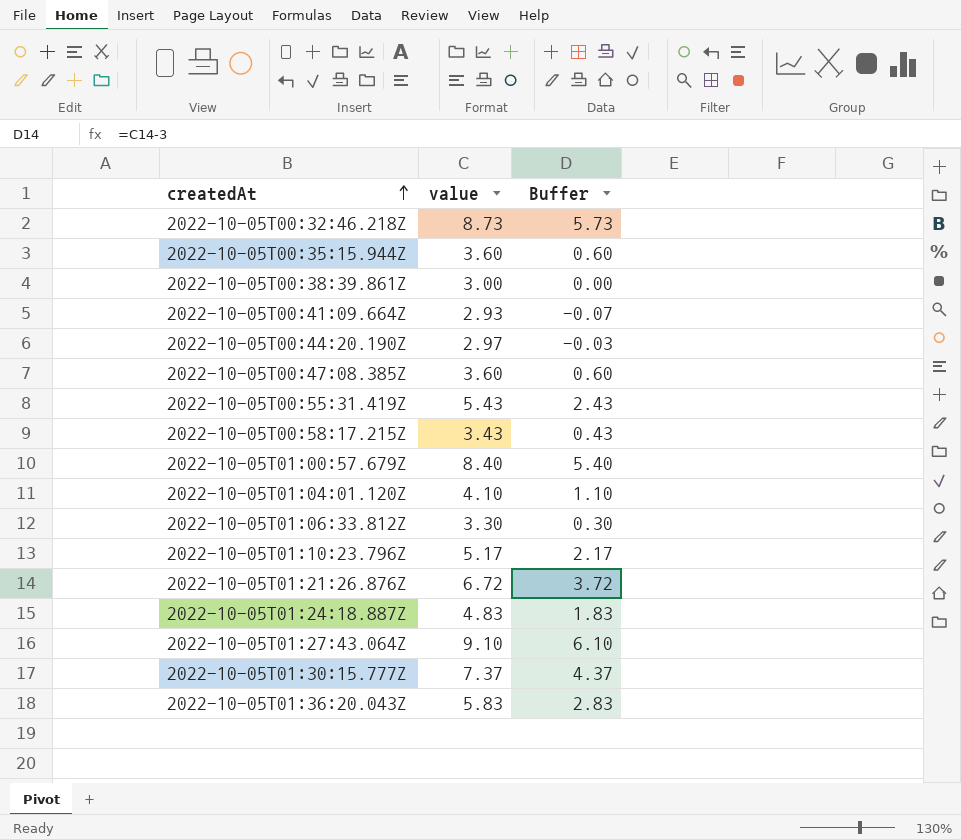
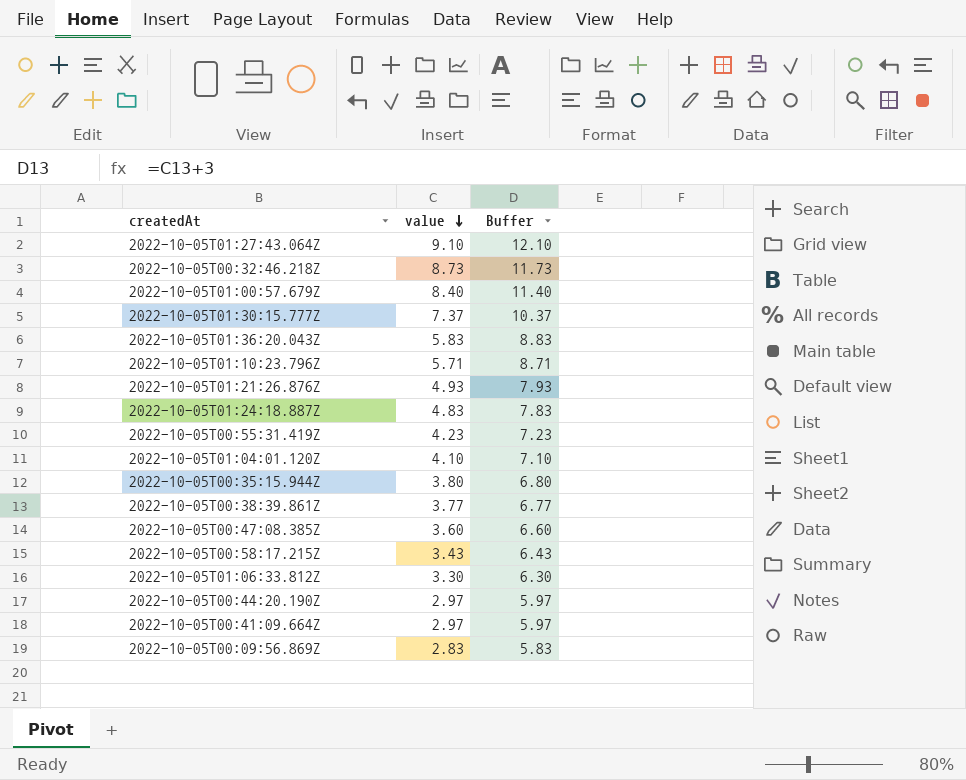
row order: createdAt ascending -> value descending
column Buffer | formula: [value] - 3 -> [value] + 3
2022-10-05T01:10:23.796Z | value: 5.17 -> 5.71
2022-10-05T01:21:26.876Z | value: 6.72 -> 4.93
2022-10-05T00:55:31.419Z | value: 5.43 -> 4.23
2022-10-05T00:35:15.944Z | value: 3.60 -> 3.80
2022-10-05T00:38:39.861Z | value: 3.00 -> 3.77
2022-10-05T00:41:09.664Z | value: 2.93 -> 2.97
row 2022-10-05T00:09:56.869Z: none -> 2.83 | 5.83

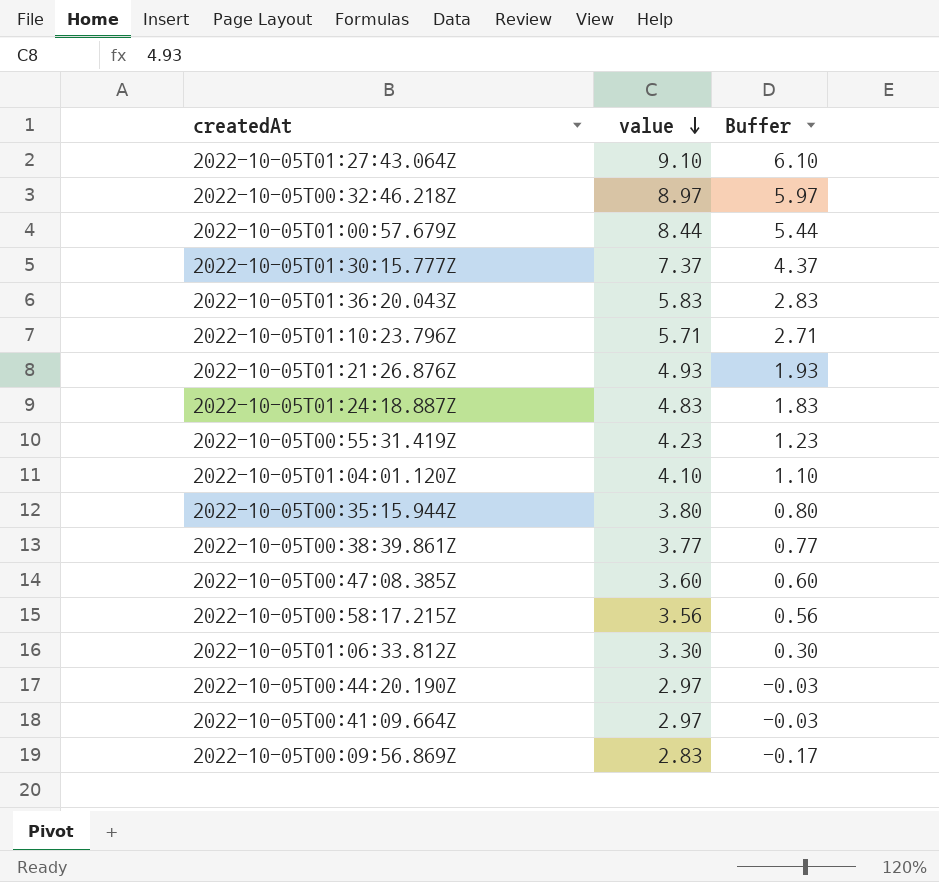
column Buffer | formula: [value] + 3 -> [value] - 3
2022-10-05T00:32:46.218Z | value: 8.73 -> 8.97
2022-10-05T01:00:57.679Z | value: 8.40 -> 8.44
2022-10-05T00:58:17.215Z | value: 3.43 -> 3.56

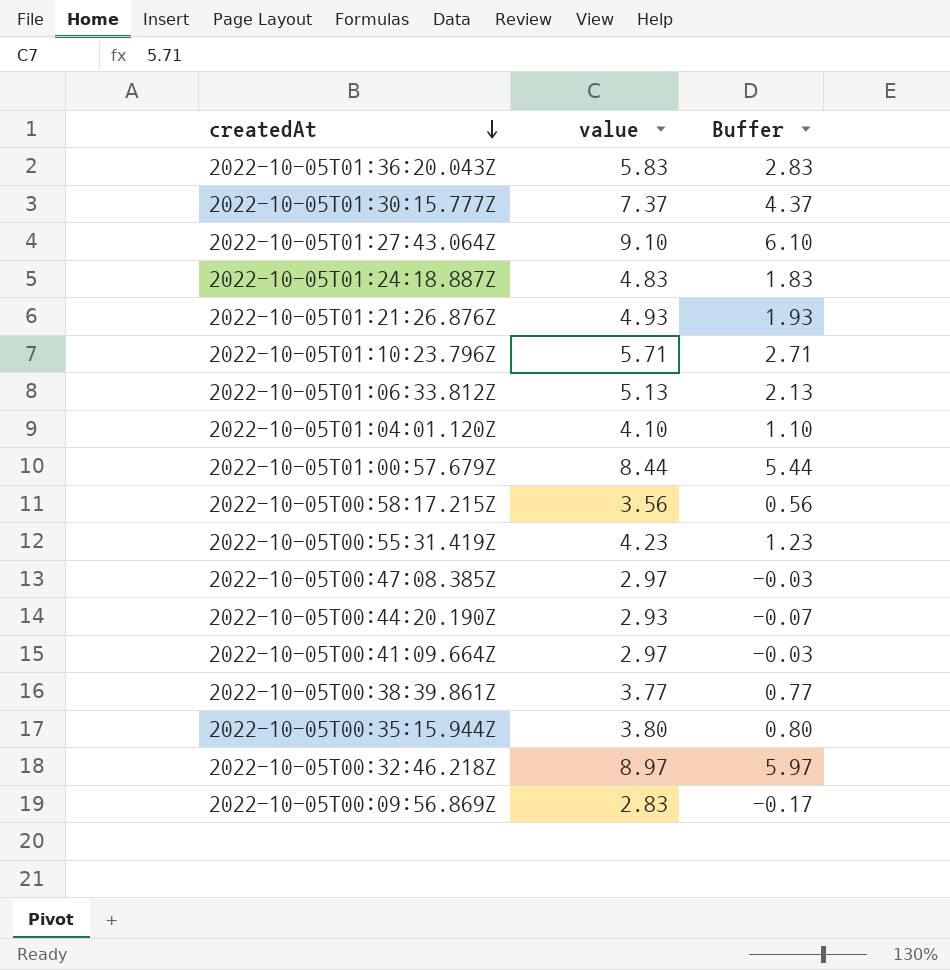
row order: value descending -> createdAt descending
2022-10-05T01:06:33.812Z | value: 3.30 -> 5.13
2022-10-05T01:06:33.812Z | Buffer: 0.30 -> 2.13
2022-10-05T00:47:08.385Z | value: 3.60 -> 2.97
2022-10-05T00:47:08.385Z | Buffer: 0.60 -> -0.03
2022-10-05T00:44:20.190Z | value: 2.97 -> 2.93
2022-10-05T00:44:20.190Z | Buffer: -0.03 -> -0.07

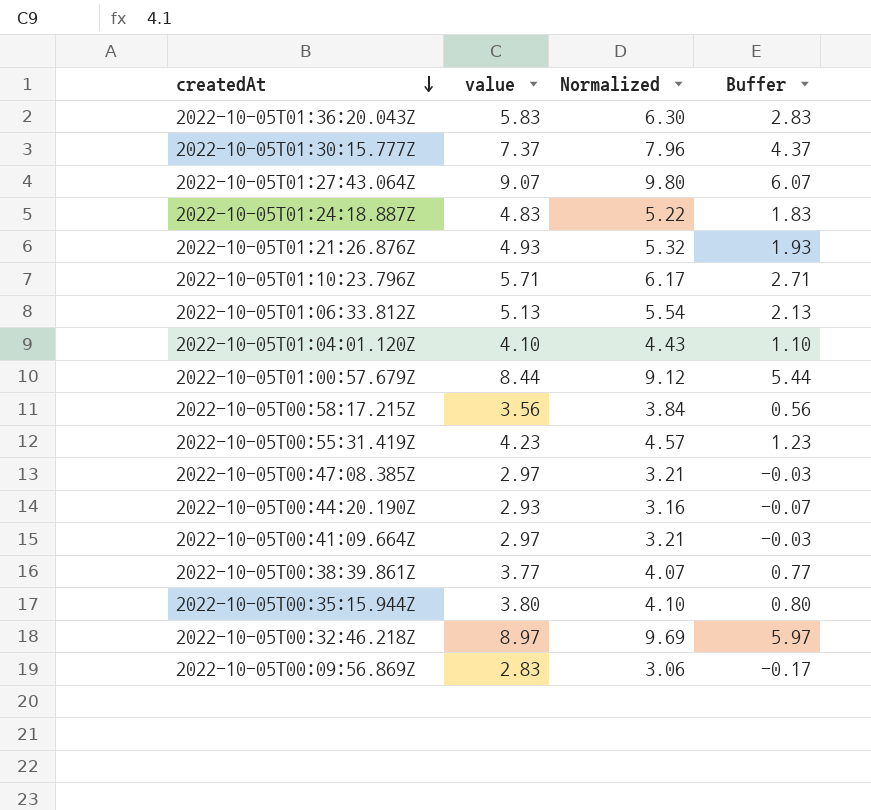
column Normalized | formula: none -> [value] * 1.08
2022-10-05T01:27:43.064Z | value: 9.10 -> 9.07
2022-10-05T01:27:43.064Z | Buffer: 6.10 -> 6.07

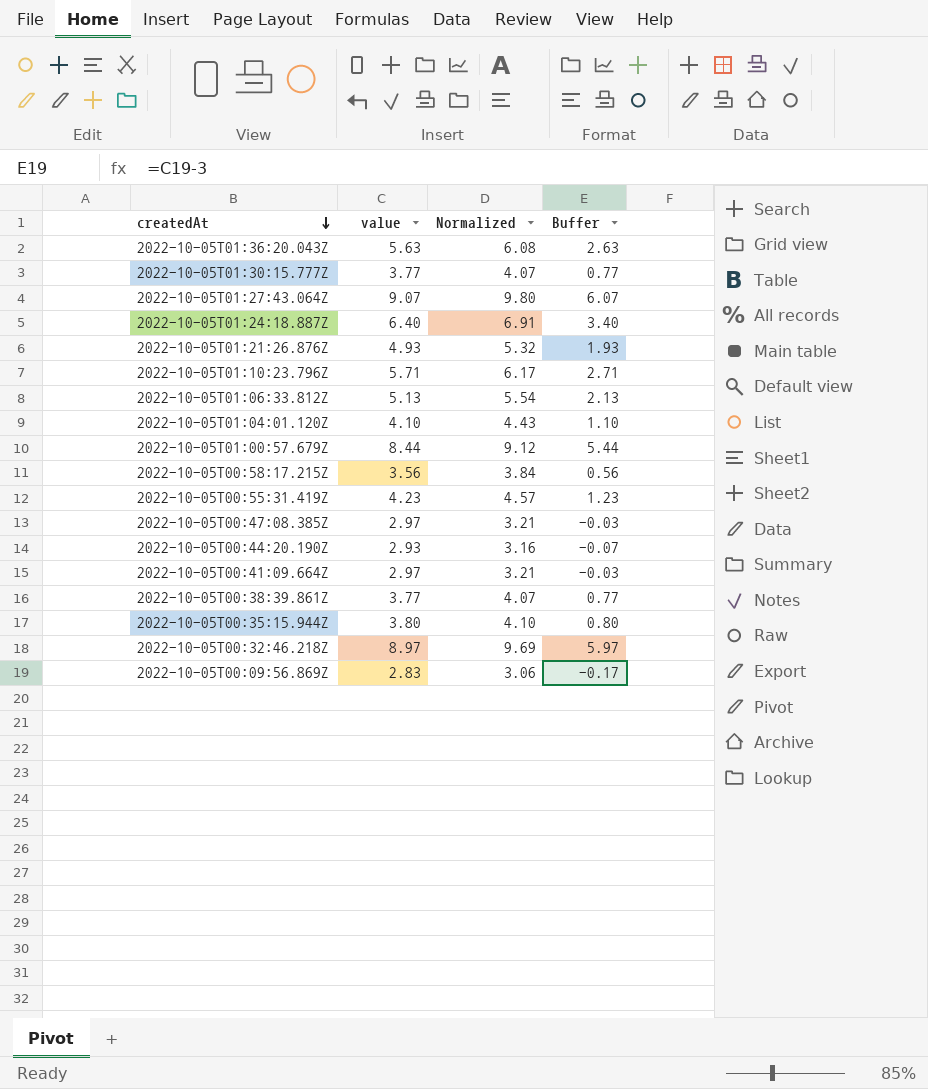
2022-10-05T01:36:20.043Z | value: 5.83 -> 5.63
2022-10-05T01:36:20.043Z | Normalized: 6.30 -> 6.08
2022-10-05T01:36:20.043Z | Buffer: 2.83 -> 2.63
2022-10-05T01:30:15.777Z | value: 7.37 -> 3.77
2022-10-05T01:30:15.777Z | Normalized: 7.96 -> 4.07
2022-10-05T01:30:15.777Z | Buffer: 4.37 -> 0.77
2022-10-05T01:24:18.887Z | value: 4.83 -> 6.40
2022-10-05T01:24:18.887Z | Normalized: 5.22 -> 6.91
2022-10-05T01:24:18.887Z | Buffer: 1.83 -> 3.40

